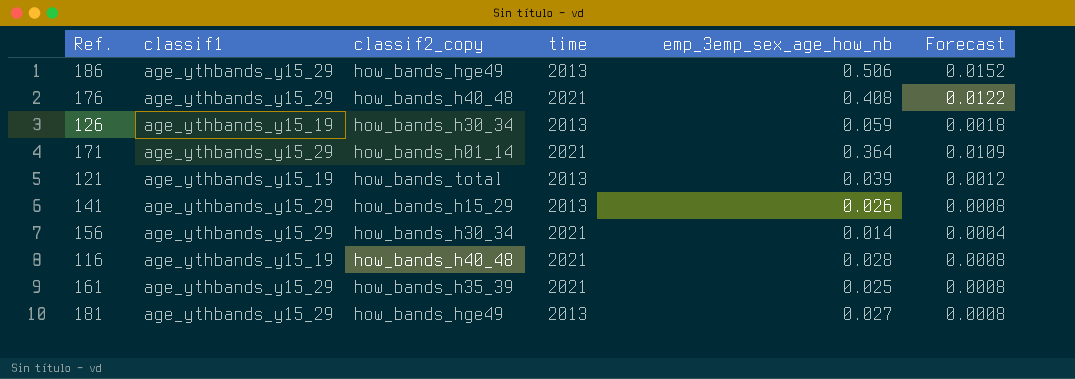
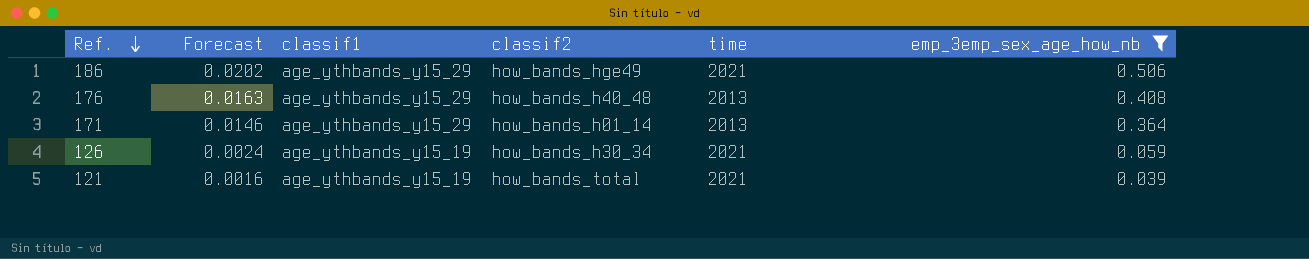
filter: none -> emp_3emp_sex_age_how_nb >= 0.039
row order: none -> Ref. descending
column Forecast | formula: [emp_3emp_sex_age_how_nb] * 0.03 -> [emp_3emp_sex_age_how_nb] * 0.04
column Forecast | position: 6 -> 2
column name: classif2_copy -> classif2
186 | time: 2013 -> 2021
176 | time: 2021 -> 2013
171 | time: 2021 -> 2013
126 | time: 2013 -> 2021
121 | time: 2013 -> 2021

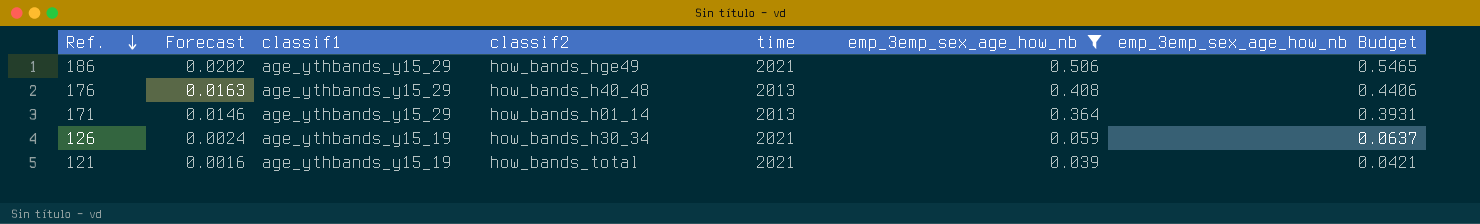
column emp_3emp_sex_age_how_nb Budget | formula: none -> [emp_3emp_sex_age_how_nb] * 1.08

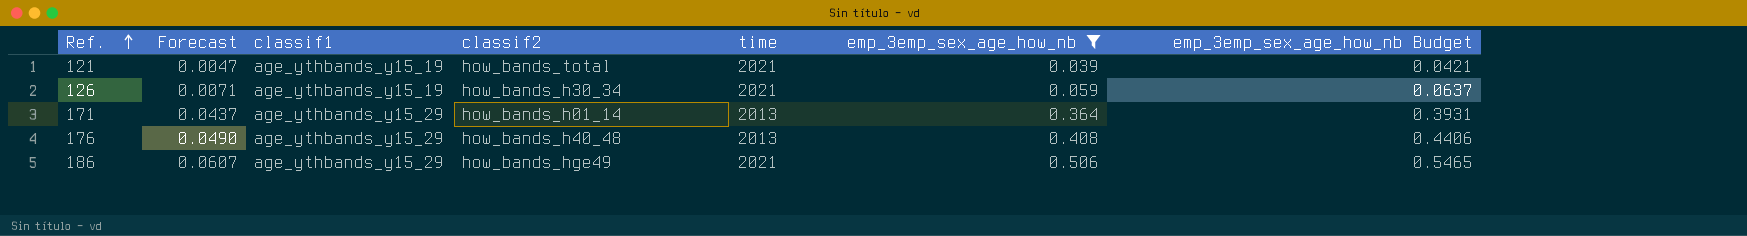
row order: Ref. descending -> Ref. ascending
column Forecast | formula: [emp_3emp_sex_age_how_nb] * 0.04 -> [emp_3emp_sex_age_how_nb] * 0.12

